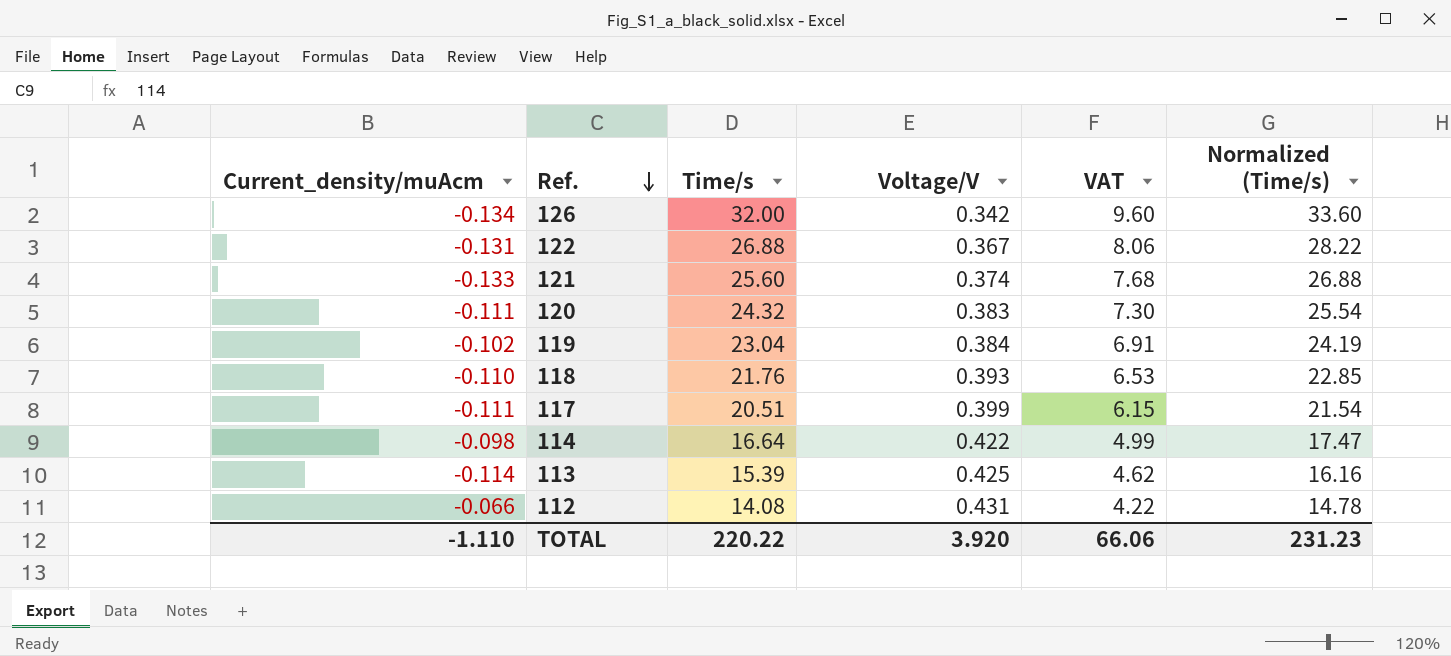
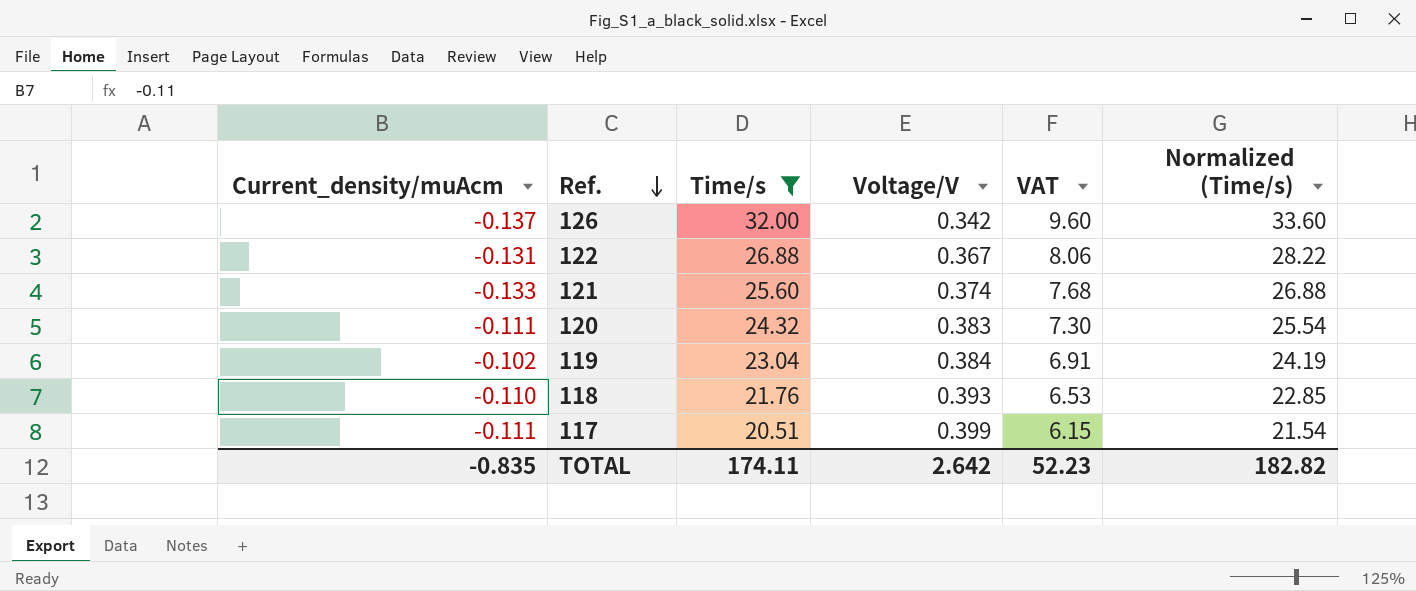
filter: none -> Time/s >= 20.51
126 | Current_density/muAcm: -0.134 -> -0.137
TOTAL | Current_density/muAcm: -1.110 -> -0.835
TOTAL | Time/s: 220.22 -> 174.11
TOTAL | Voltage/V: 3.920 -> 2.642
TOTAL | VAT: 66.06 -> 52.23
TOTAL | Normalized (Time/s): 231.23 -> 182.82

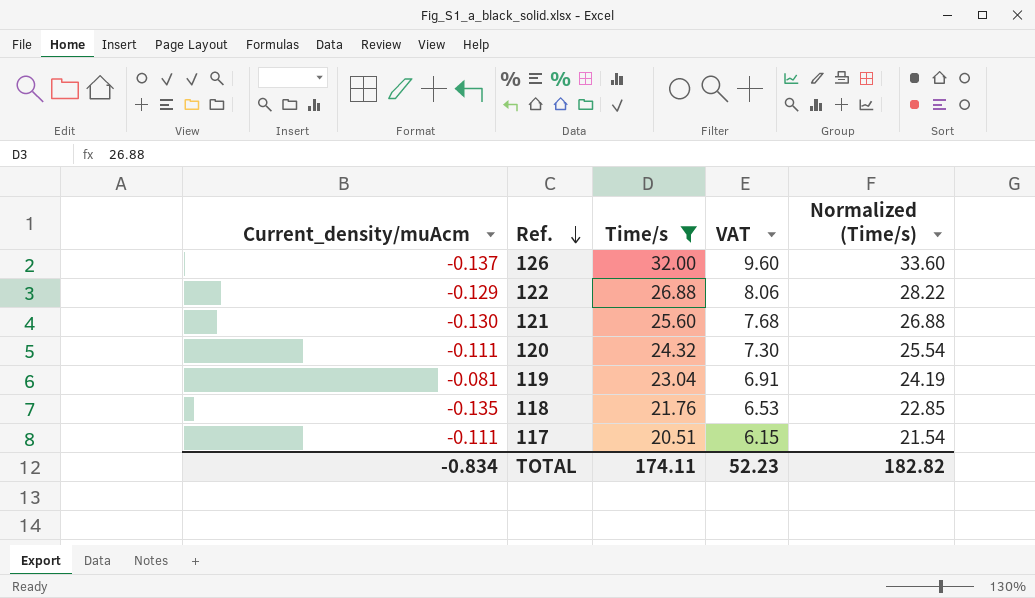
column Voltage/V | position: 4 -> none
122 | Current_density/muAcm: -0.131 -> -0.129
121 | Current_density/muAcm: -0.133 -> -0.130
119 | Current_density/muAcm: -0.102 -> -0.081
118 | Current_density/muAcm: -0.110 -> -0.135
TOTAL | Current_density/muAcm: -0.835 -> -0.834

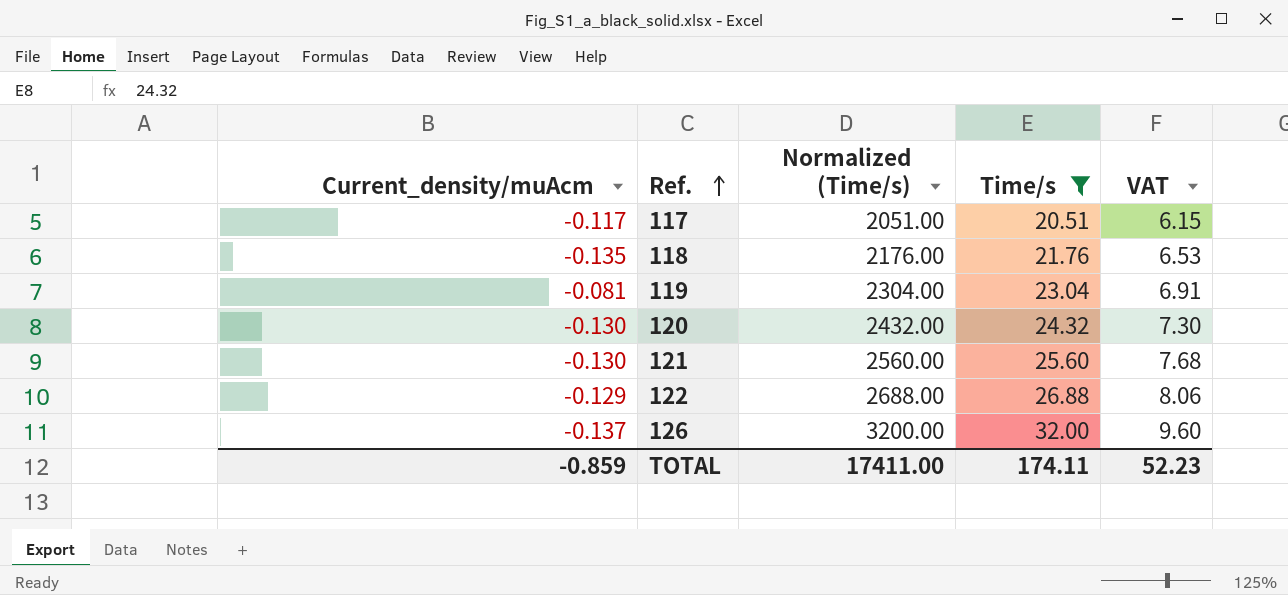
row order: Ref. descending -> Ref. ascending
column Normalized (Time/s) | formula: [Time/s] * 1.05 -> [Time/s] * 100
column Normalized (Time/s) | position: 5 -> 3
117 | Current_density/muAcm: -0.111 -> -0.117
120 | Current_density/muAcm: -0.111 -> -0.130
TOTAL | Current_density/muAcm: -0.834 -> -0.859
TOTAL | Normalized (Time/s): 182.82 -> 17411.00

